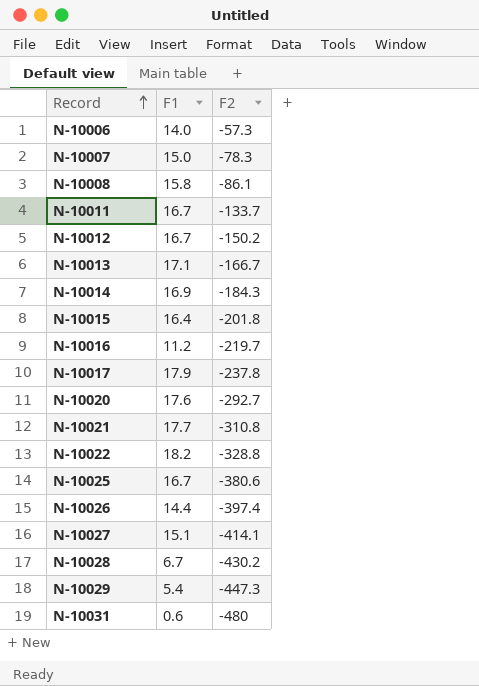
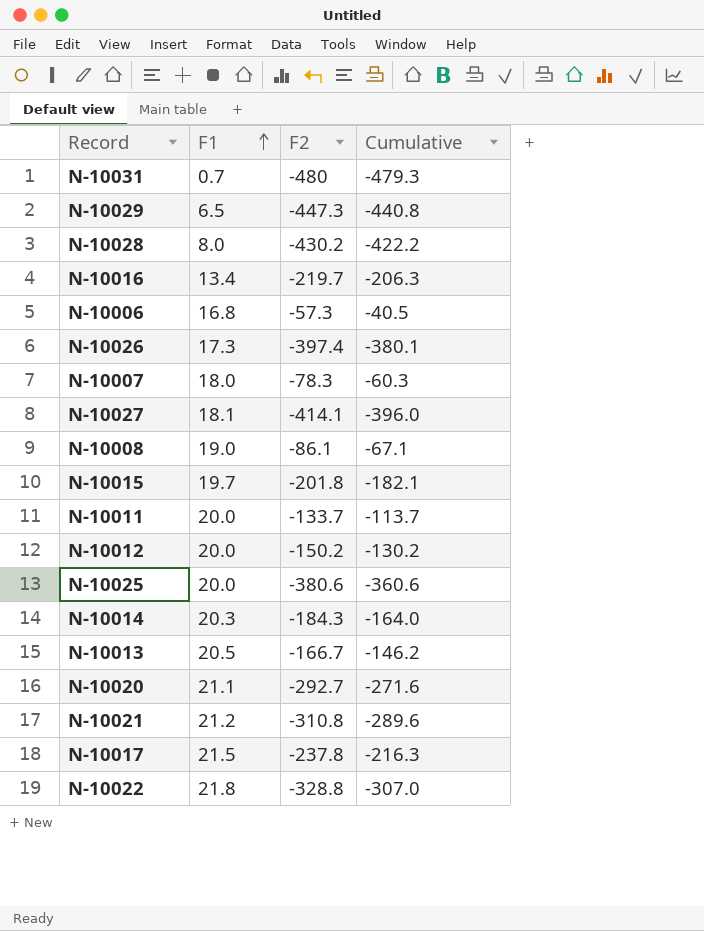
row order: Record ascending -> F1 ascending
column Cumulative | formula: none -> [F1] + [F2]
N-10031 | F1: 0.6 -> 0.7
N-10029 | F1: 5.4 -> 6.5
N-10028 | F1: 6.7 -> 8.0
N-10016 | F1: 11.2 -> 13.4
N-10006 | F1: 14.0 -> 16.8
N-10026 | F1: 14.4 -> 17.3
N-10007 | F1: 15.0 -> 18.0
N-10027 | F1: 15.1 -> 18.1
N-10008 | F1: 15.8 -> 19.0
N-10015 | F1: 16.4 -> 19.7
N-10011 | F1: 16.7 -> 20.0
N-10012 | F1: 16.7 -> 20.0
N-10025 | F1: 16.7 -> 20.0
N-10014 | F1: 16.9 -> 20.3
N-10013 | F1: 17.1 -> 20.5
N-10020 | F1: 17.6 -> 21.1
N-10021 | F1: 17.7 -> 21.2
N-10017 | F1: 17.9 -> 21.5
N-10022 | F1: 18.2 -> 21.8

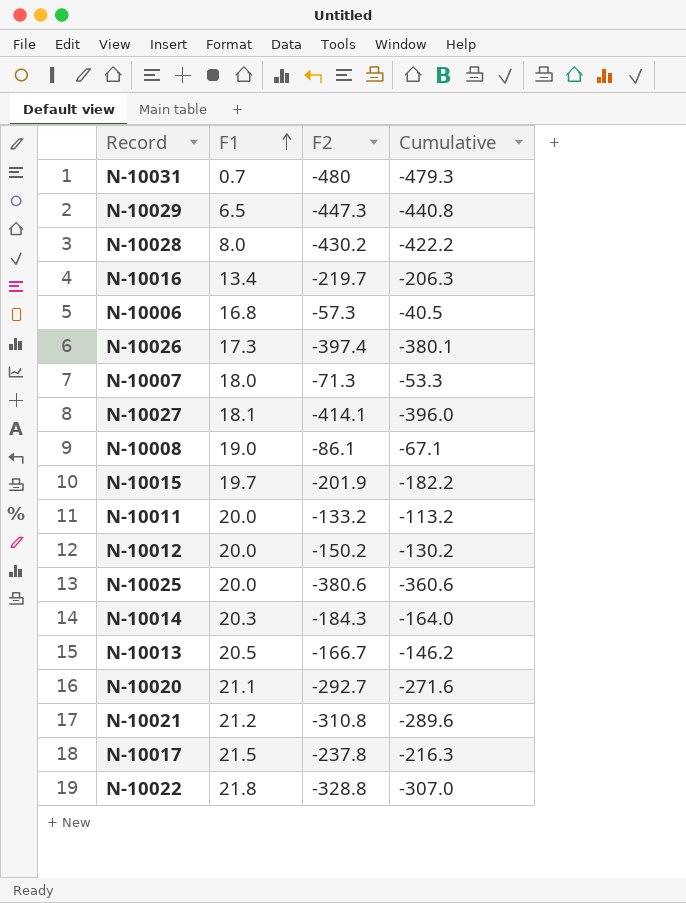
N-10007 | F2: -78.3 -> -71.3
N-10007 | Cumulative: -60.3 -> -53.3
N-10015 | F2: -201.8 -> -201.9
N-10015 | Cumulative: -182.1 -> -182.2
N-10011 | F2: -133.7 -> -133.2
N-10011 | Cumulative: -113.7 -> -113.2

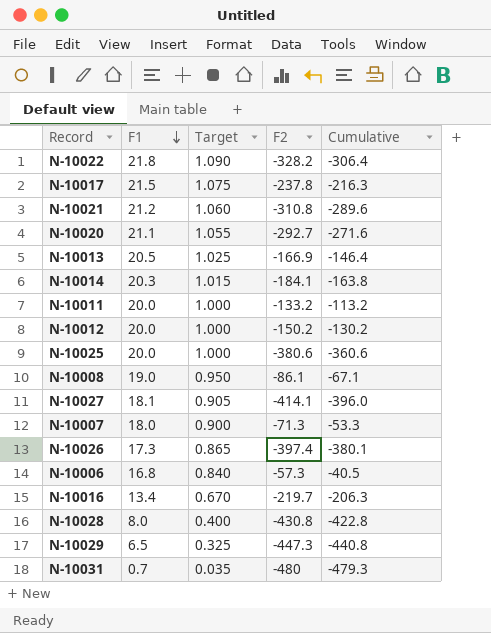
row order: F1 ascending -> F1 descending
column Target | formula: none -> [F1] * 0.05
row N-10015: 19.7 | -201.9 | -182.2 -> none
N-10022 | F2: -328.8 -> -328.2
N-10022 | Cumulative: -307.0 -> -306.4
N-10013 | F2: -166.7 -> -166.9
N-10013 | Cumulative: -146.2 -> -146.4
N-10014 | F2: -184.3 -> -184.1
N-10014 | Cumulative: -164.0 -> -163.8
N-10028 | F2: -430.2 -> -430.8
N-10028 | Cumulative: -422.2 -> -422.8

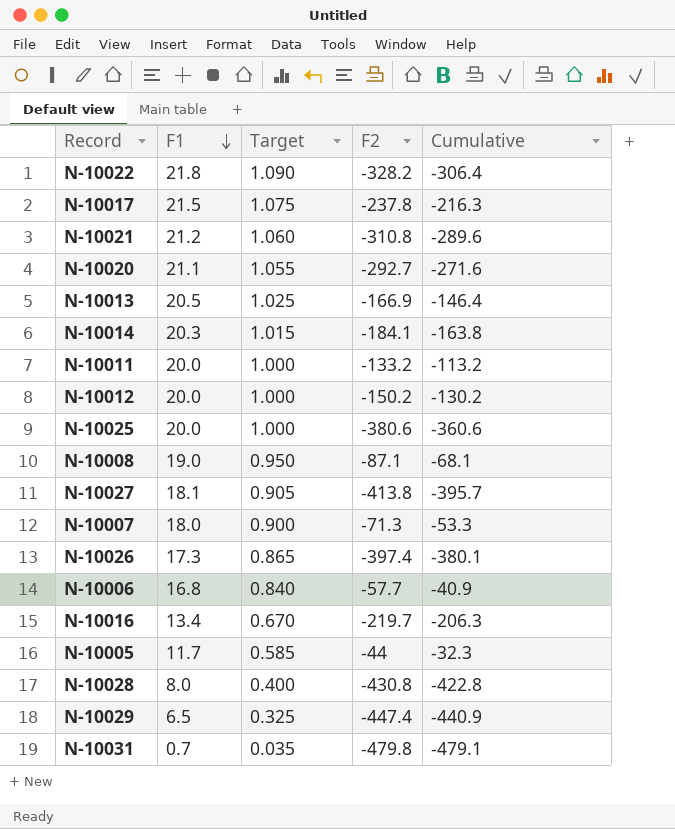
N-10008 | F2: -86.1 -> -87.1
N-10008 | Cumulative: -67.1 -> -68.1
N-10027 | F2: -414.1 -> -413.8
N-10027 | Cumulative: -396.0 -> -395.7
N-10006 | F2: -57.3 -> -57.7
N-10006 | Cumulative: -40.5 -> -40.9
row N-10005: none -> 11.7 | 0.585 | -44 | -32.3
N-10029 | F2: -447.3 -> -447.4
N-10029 | Cumulative: -440.8 -> -440.9
N-10031 | F2: -480 -> -479.8
N-10031 | Cumulative: -479.3 -> -479.1

